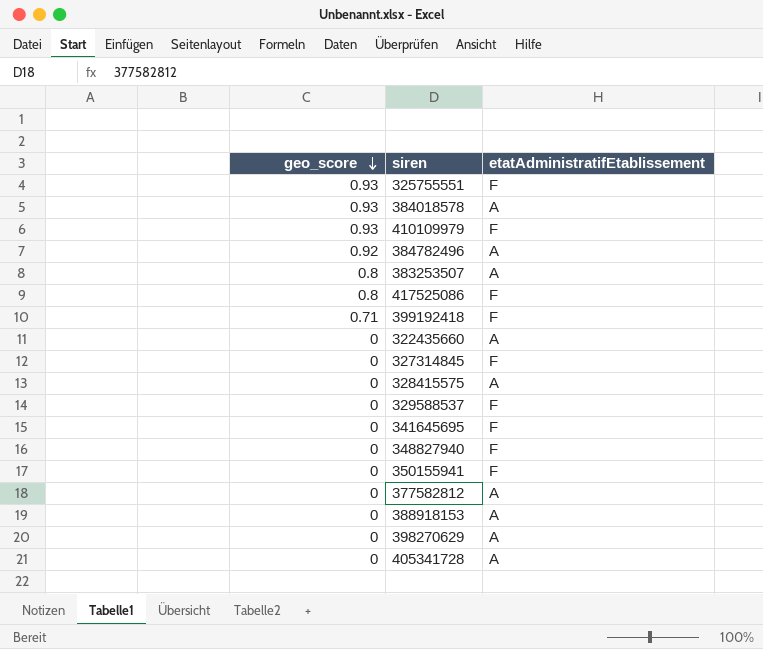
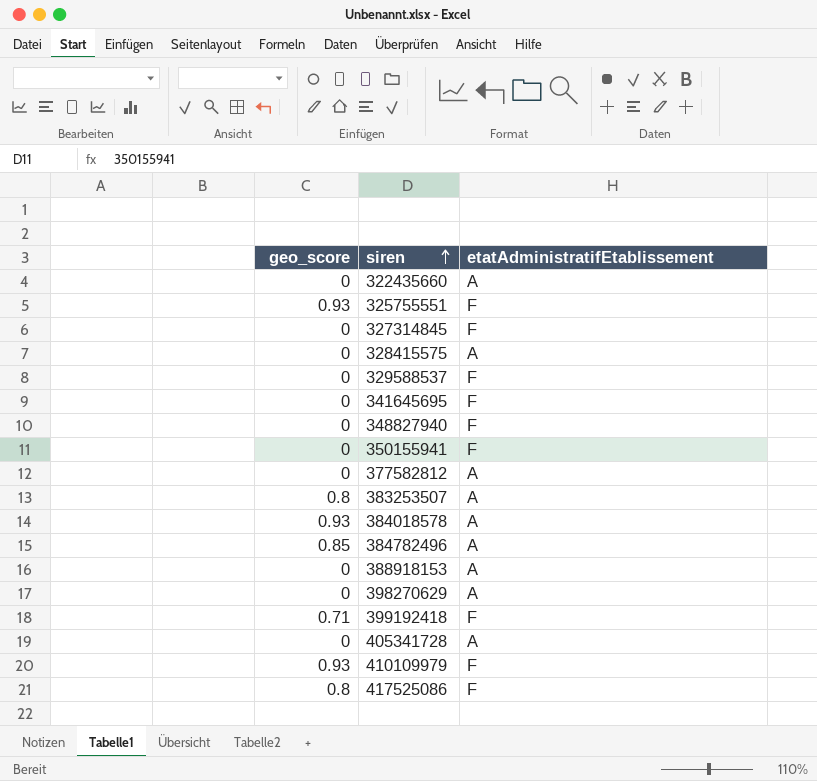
row order: geo_score descending -> siren ascending
384782496 | geo_score: 0.92 -> 0.85

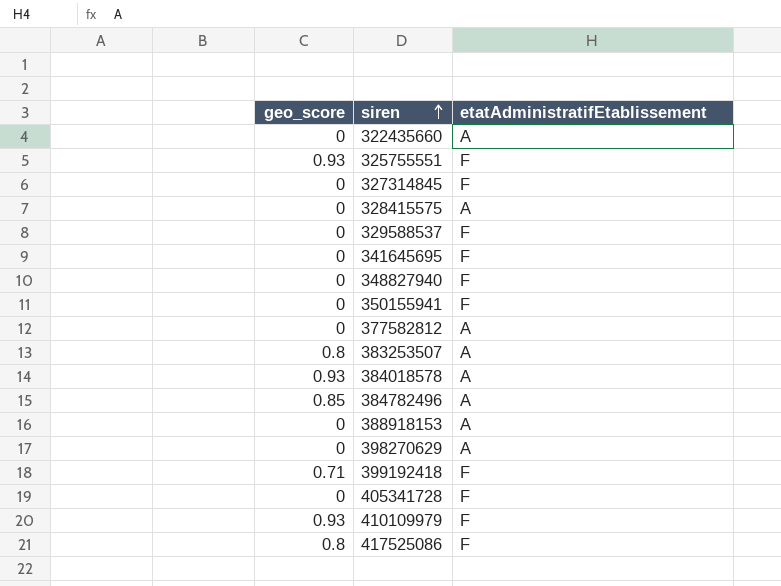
405341728 | etatAdministratifEtablissement: A -> F

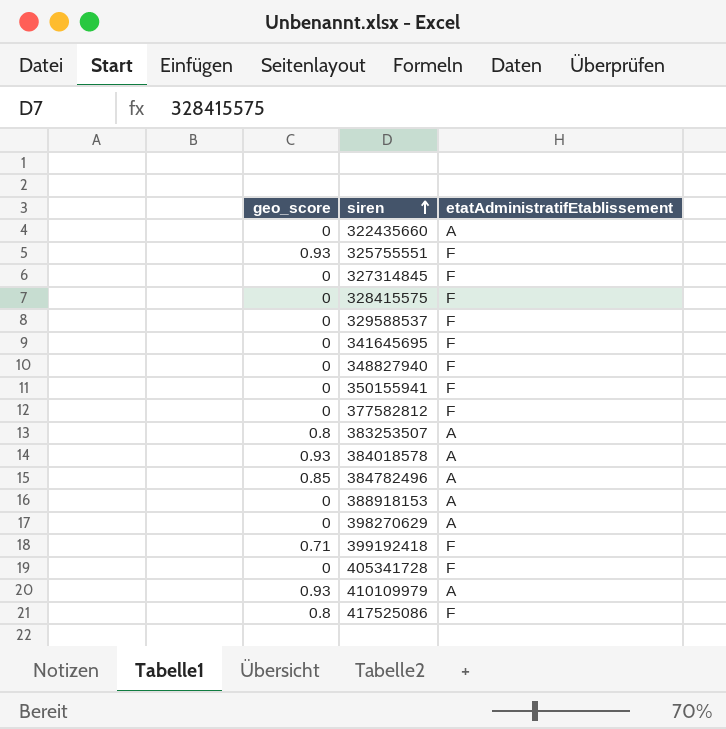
328415575 | etatAdministratifEtablissement: A -> F
377582812 | etatAdministratifEtablissement: A -> F
410109979 | etatAdministratifEtablissement: F -> A

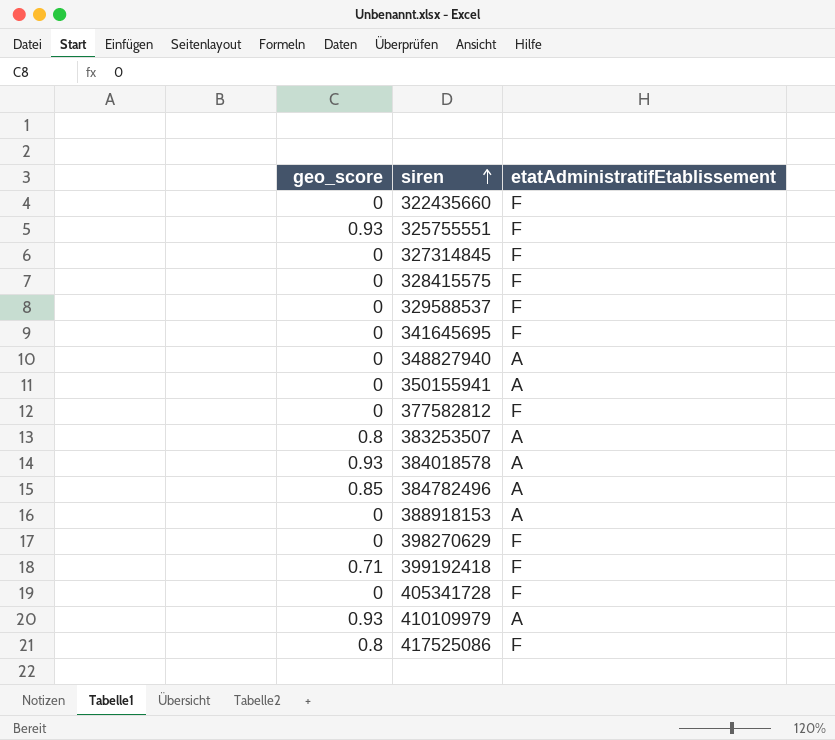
322435660 | etatAdministratifEtablissement: A -> F
348827940 | etatAdministratifEtablissement: F -> A
350155941 | etatAdministratifEtablissement: F -> A
398270629 | etatAdministratifEtablissement: A -> F

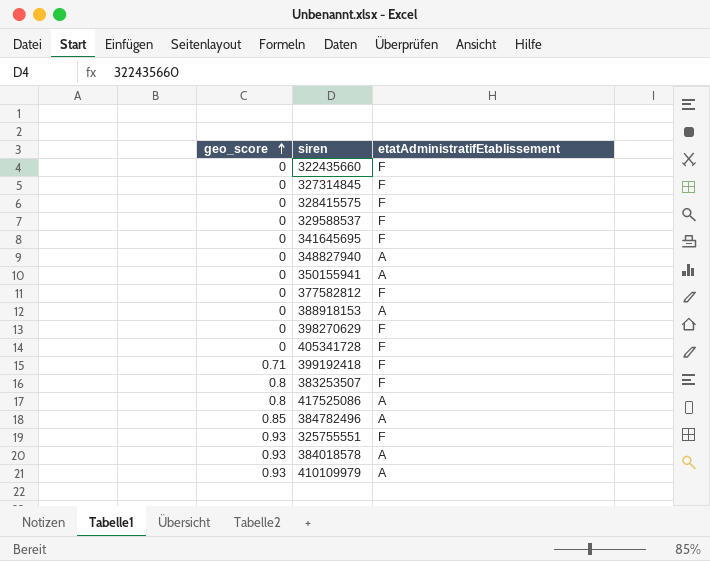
row order: siren ascending -> geo_score ascending
383253507 | etatAdministratifEtablissement: A -> F
417525086 | etatAdministratifEtablissement: F -> A

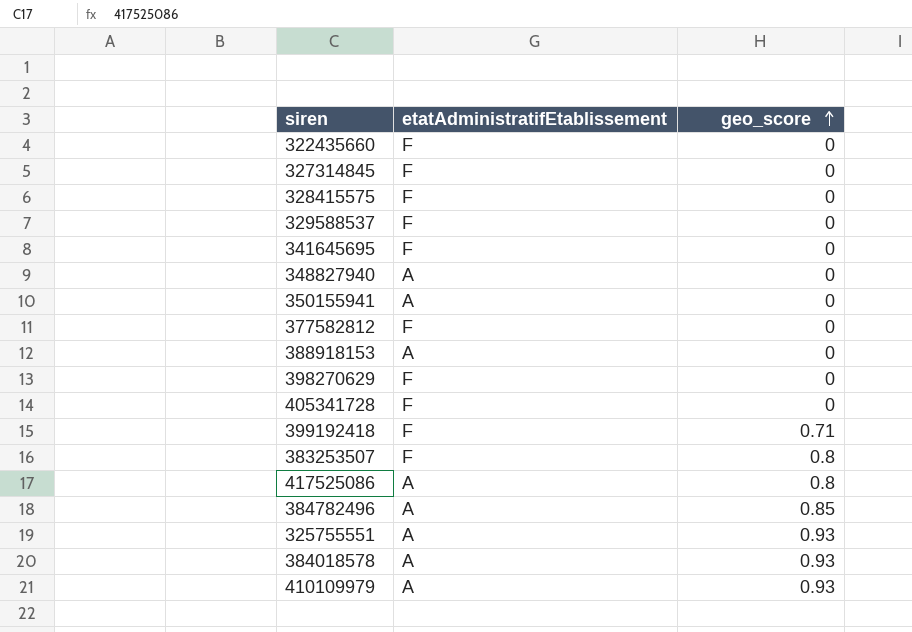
column geo_score | position: 1 -> 3
325755551 | etatAdministratifEtablissement: F -> A

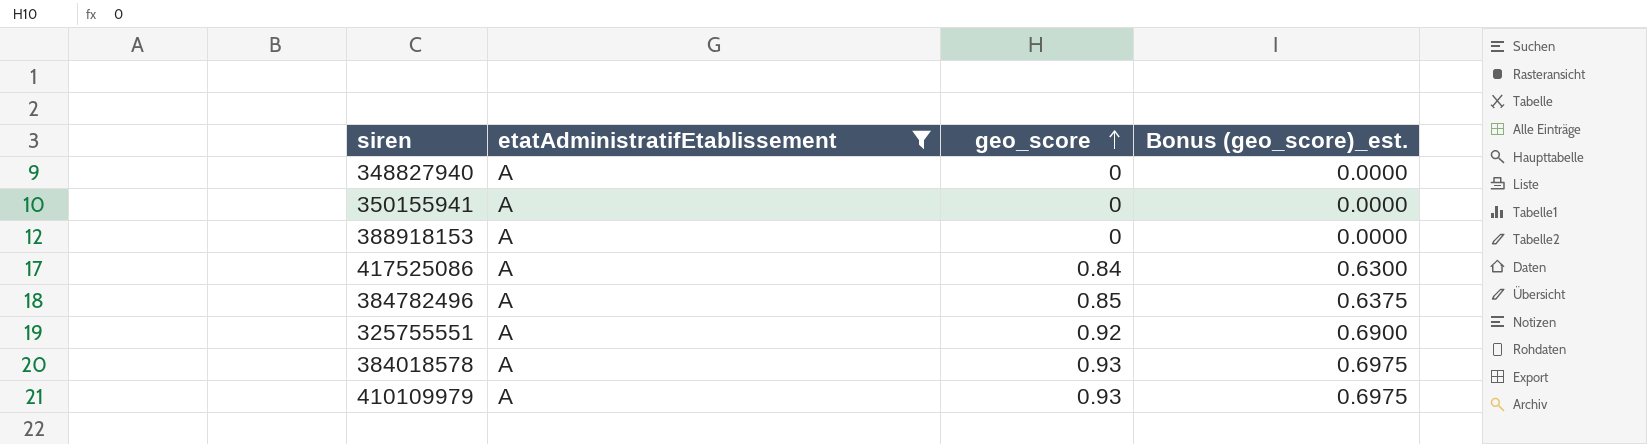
filter: none -> etatAdministratifEtablissement = A
column Bonus (geo_score)_est. | formula: none -> [geo_score] * 0.75
417525086 | geo_score: 0.8 -> 0.84
325755551 | geo_score: 0.93 -> 0.92

